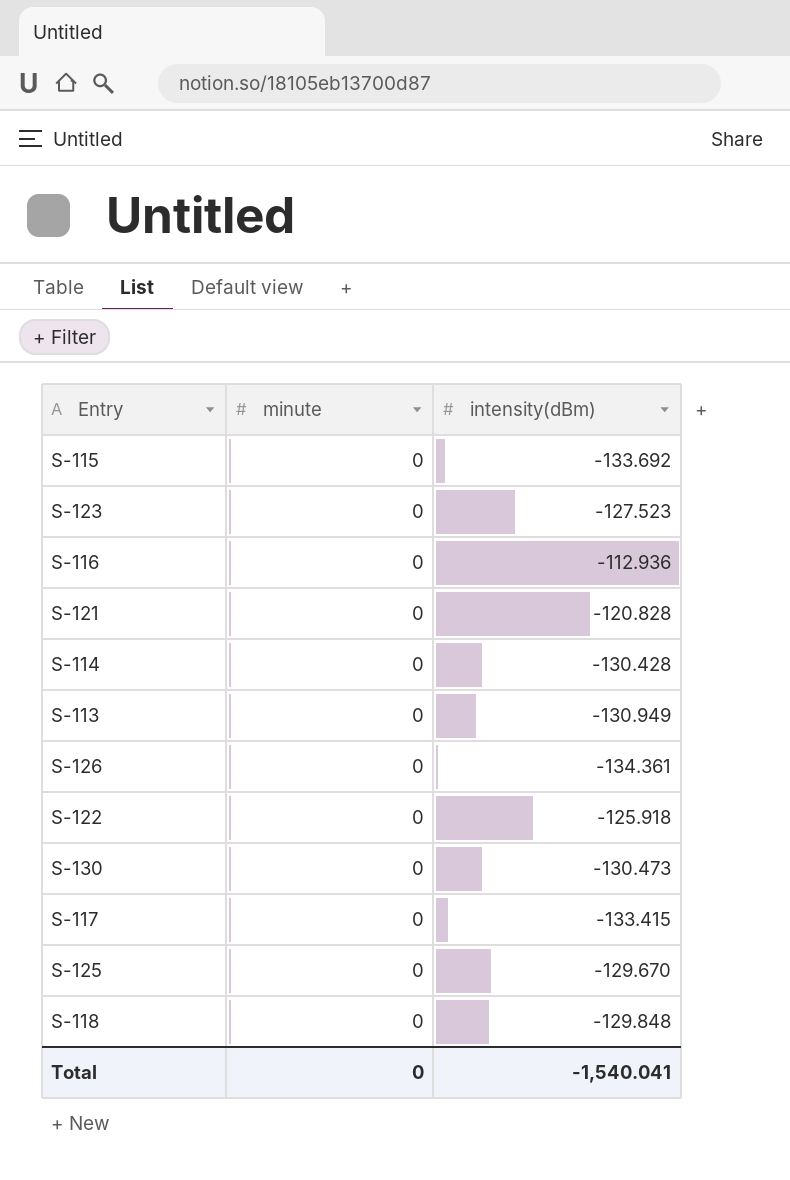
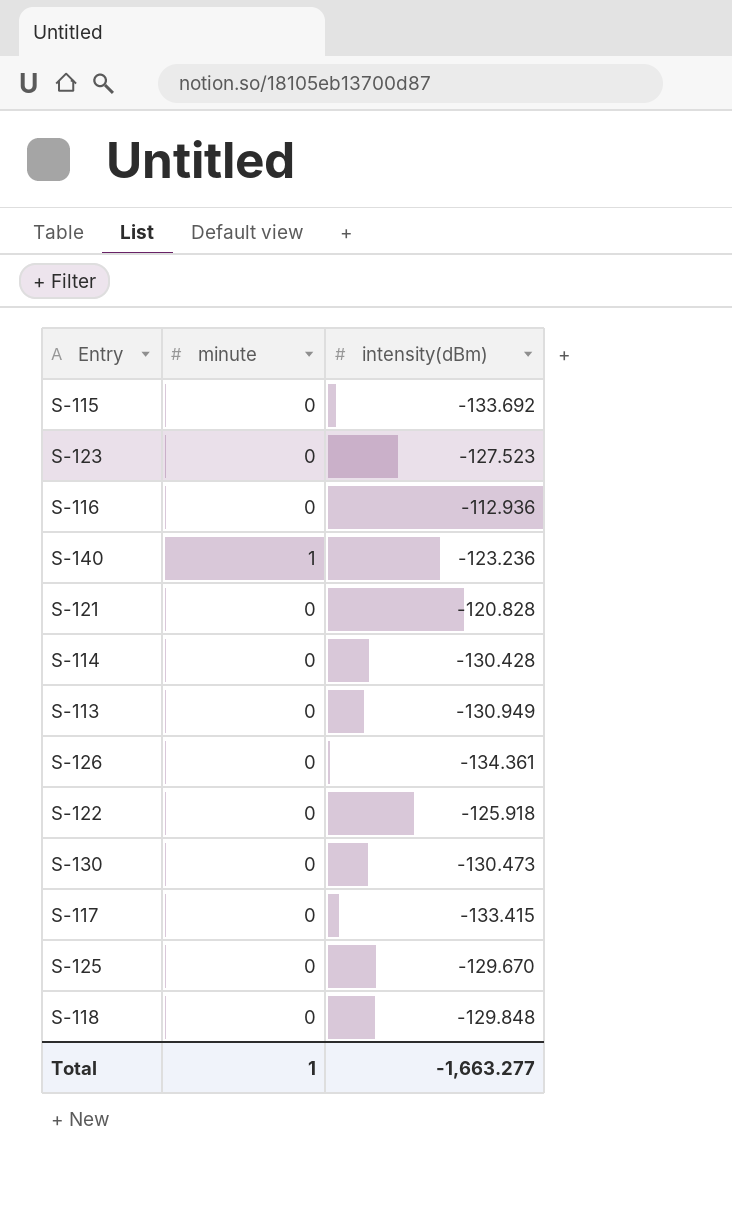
row S-140: none -> 1 | -123.236
Total | minute: 0 -> 1
Total | intensity(dBm): -1,540.041 -> -1,663.277

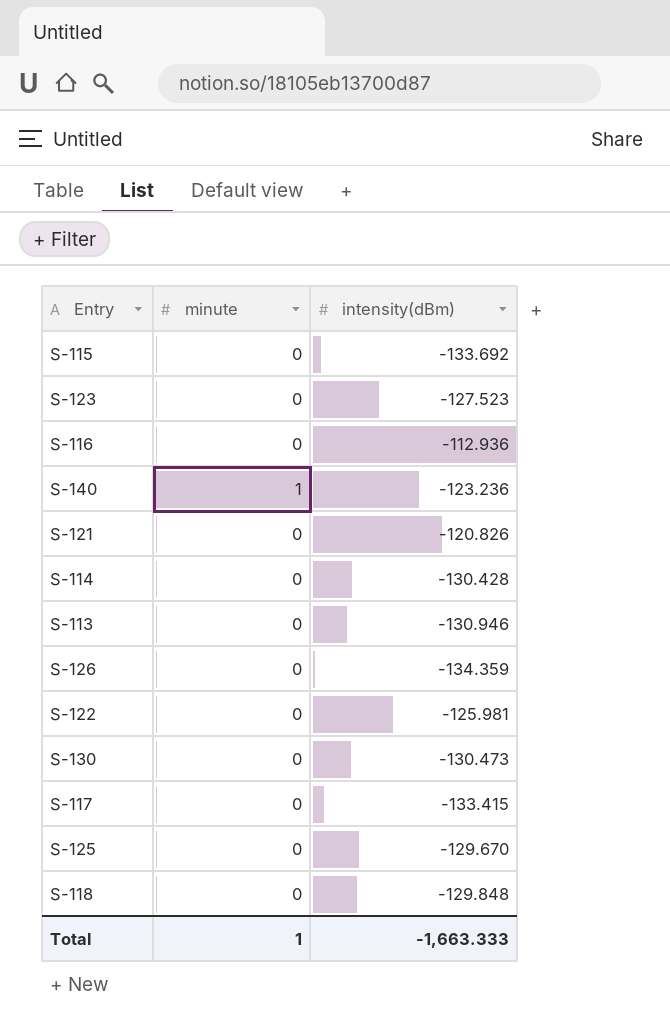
S-121 | intensity(dBm): -120.828 -> -120.826
S-113 | intensity(dBm): -130.949 -> -130.946
S-126 | intensity(dBm): -134.361 -> -134.359
S-122 | intensity(dBm): -125.918 -> -125.981
Total | intensity(dBm): -1,663.277 -> -1,663.333

